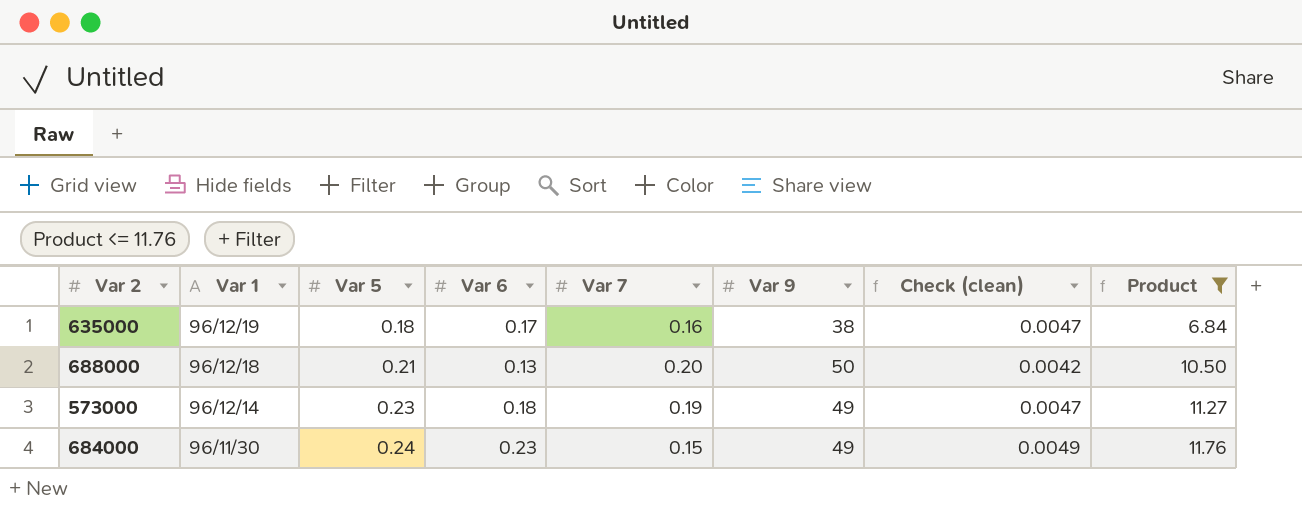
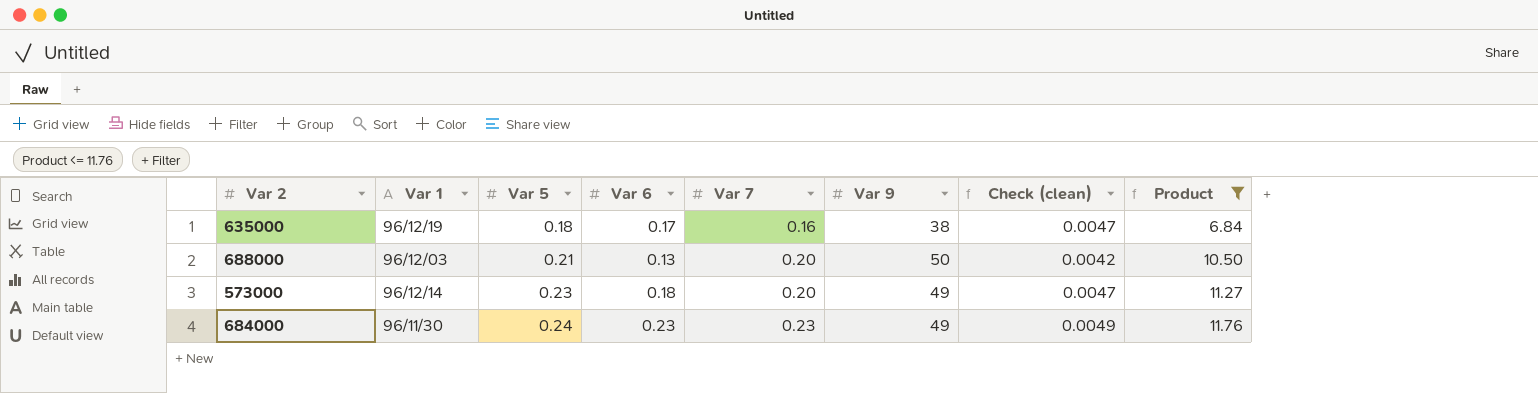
688000 | Var 1: 96/12/18 -> 96/12/03
573000 | Var 7: 0.19 -> 0.20
684000 | Var 7: 0.15 -> 0.23

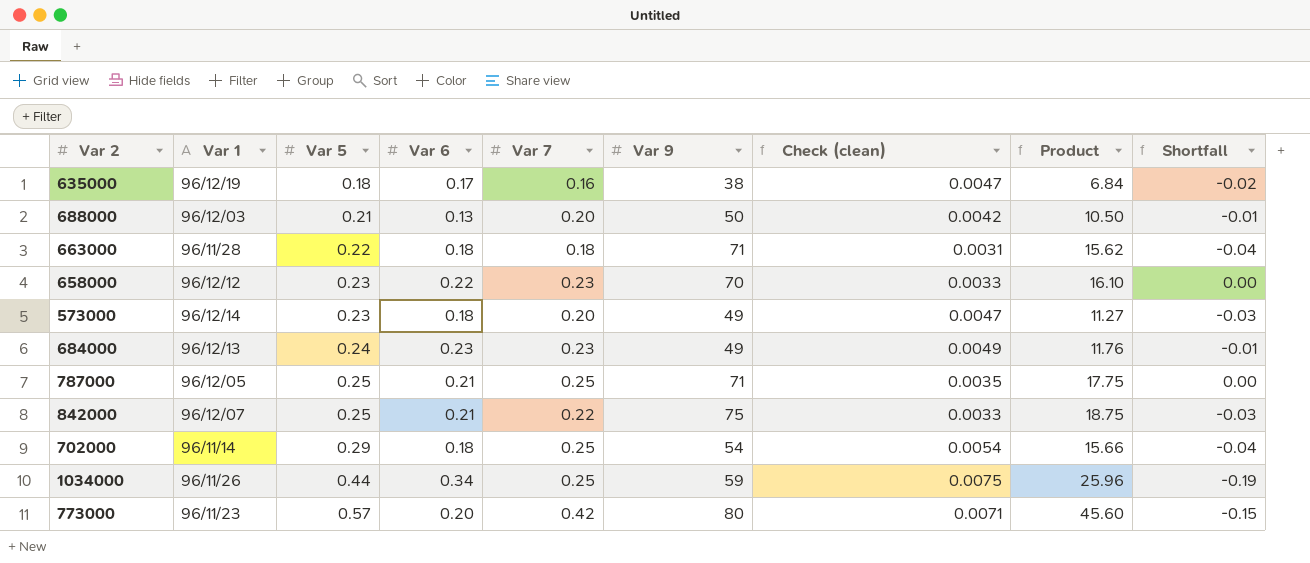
filter: Product <= 11.76 -> none
column Shortfall | formula: none -> [Var 7] - [Var 5]
684000 | Var 1: 96/11/30 -> 96/12/13

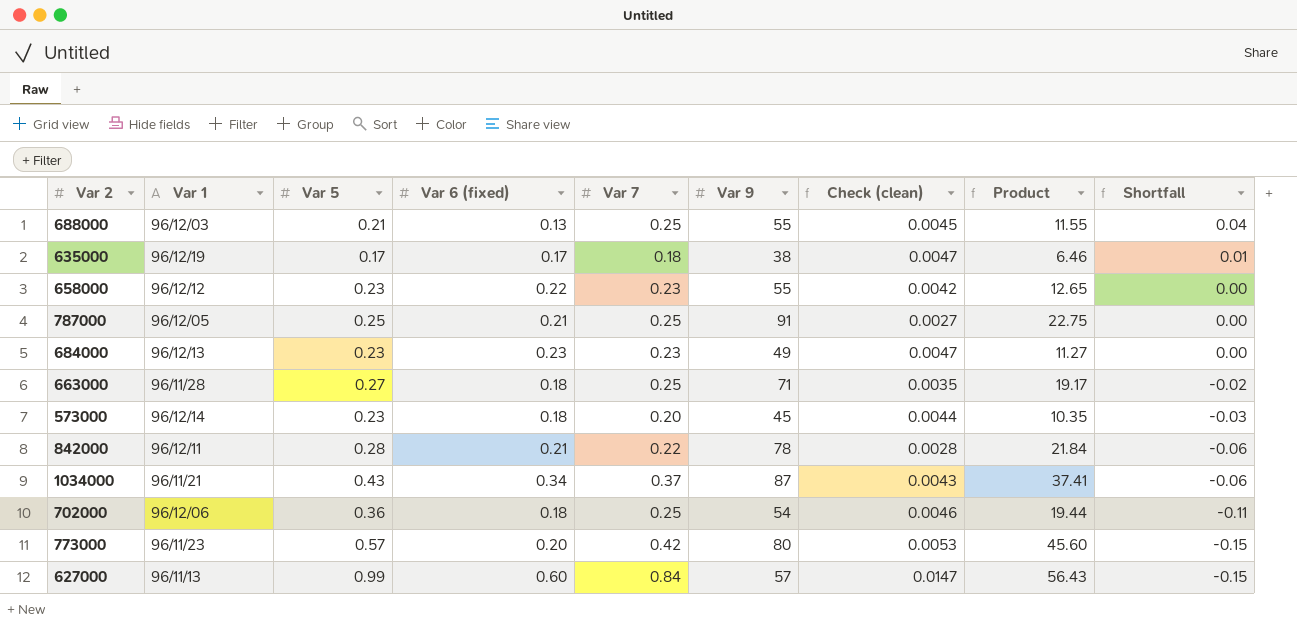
row order: Var 5 ascending -> Shortfall descending
column name: Var 6 -> Var 6 (fixed)
column Check (clean) | formula: [Var 5] / [Var 9] -> [Var 7] / [Var 9]
688000 | Var 7: 0.20 -> 0.25
688000 | Var 9: 50 -> 55
688000 | Product: 10.50 -> 11.55
688000 | Shortfall: -0.01 -> 0.04
635000 | Var 5: 0.18 -> 0.17
635000 | Var 7: 0.16 -> 0.18
635000 | Product: 6.84 -> 6.46
635000 | Shortfall: -0.02 -> 0.01
658000 | Var 9: 70 -> 55
658000 | Product: 16.10 -> 12.65
787000 | Var 9: 71 -> 91
787000 | Product: 17.75 -> 22.75
684000 | Var 5: 0.24 -> 0.23
684000 | Product: 11.76 -> 11.27
684000 | Shortfall: -0.01 -> 0.00
663000 | Var 5: 0.22 -> 0.27
663000 | Var 7: 0.18 -> 0.25
663000 | Product: 15.62 -> 19.17
663000 | Shortfall: -0.04 -> -0.02
573000 | Var 9: 49 -> 45
573000 | Product: 11.27 -> 10.35
842000 | Var 1: 96/12/07 -> 96/12/11
842000 | Var 5: 0.25 -> 0.28
842000 | Var 9: 75 -> 78
842000 | Product: 18.75 -> 21.84
842000 | Shortfall: -0.03 -> -0.06
1034000 | Var 1: 96/11/26 -> 96/11/21
1034000 | Var 5: 0.44 -> 0.43
1034000 | Var 7: 0.25 -> 0.37
1034000 | Var 9: 59 -> 87
1034000 | Product: 25.96 -> 37.41
1034000 | Shortfall: -0.19 -> -0.06
702000 | Var 1: 96/11/14 -> 96/12/06
702000 | Var 5: 0.29 -> 0.36
702000 | Product: 15.66 -> 19.44
702000 | Shortfall: -0.04 -> -0.11
row 627000: none -> 96/11/13 | 0.99 | 0.60 | 0.84 | 57 | 0.0147 | 56.43 | -0.15

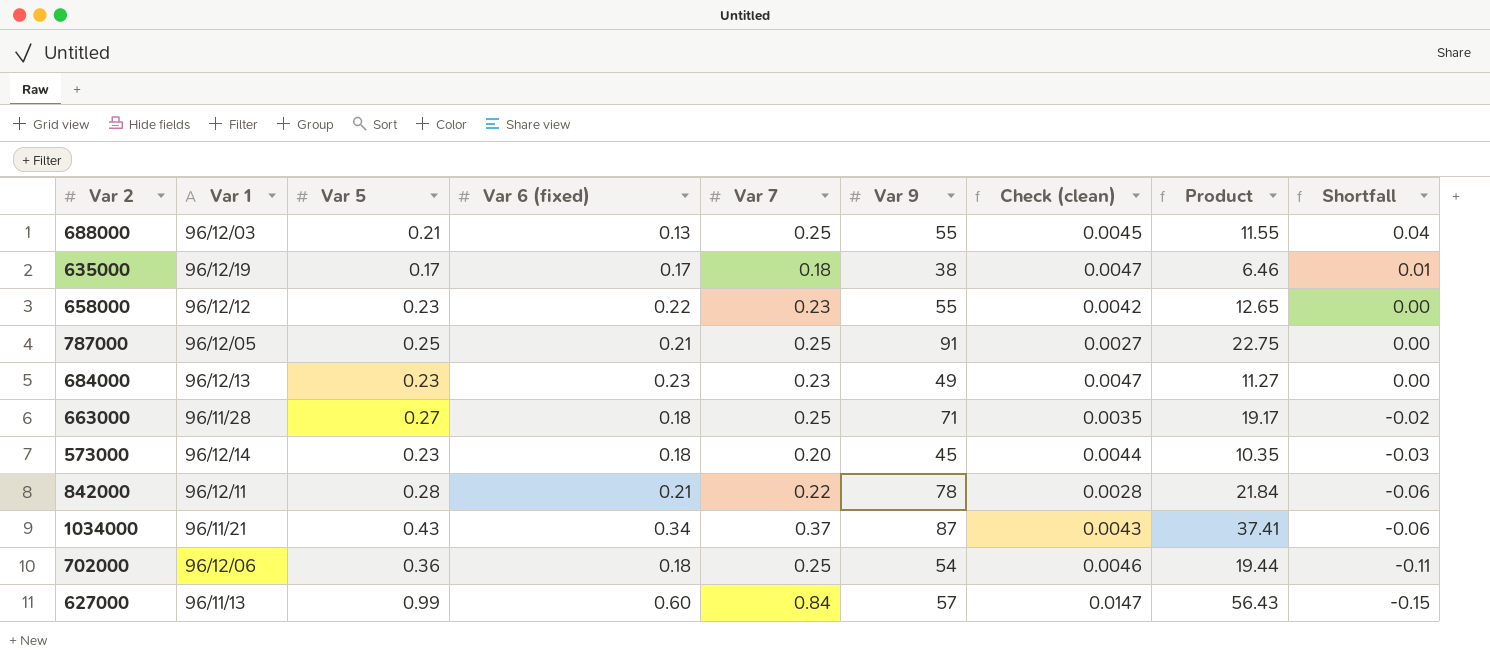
row 773000: 96/11/23 | 0.57 | 0.20 | 0.42 | 80 | 0.0053 | 45.60 | -0.15 -> none

